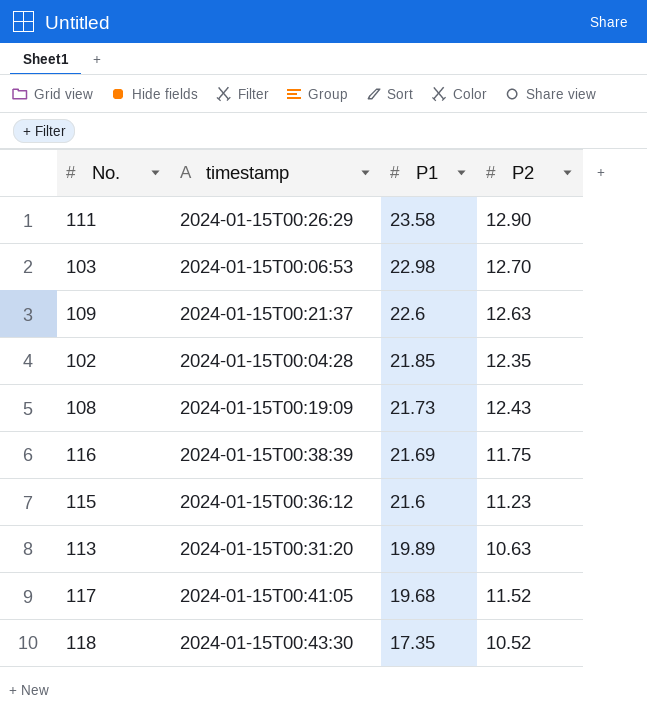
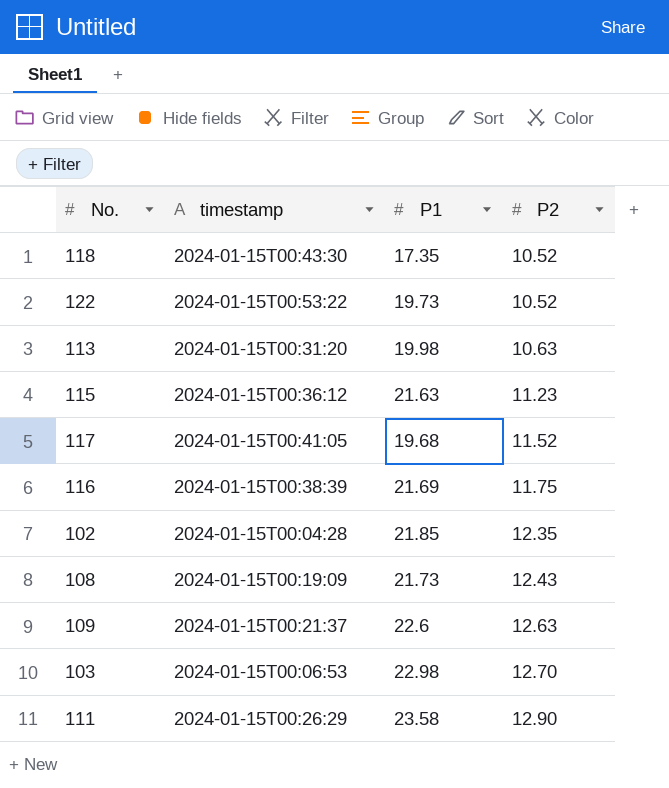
row order: P1 descending -> P2 ascending
row 122: none -> 2024-01-15T00:53:22 | 19.73 | 10.52
113 | P1: 19.89 -> 19.98
115 | P1: 21.6 -> 21.63

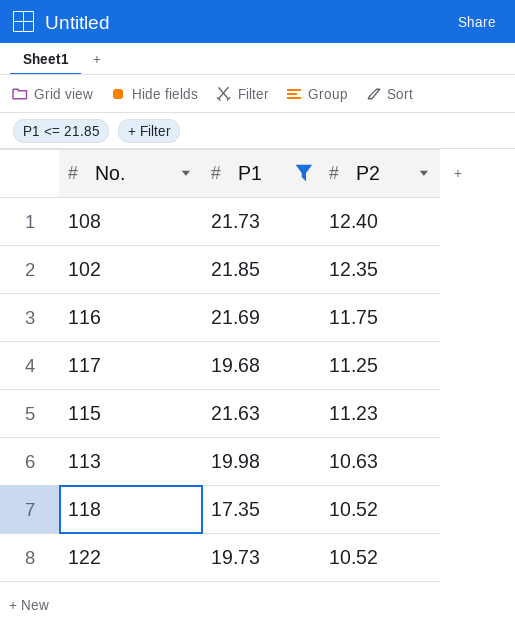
filter: none -> P1 <= 21.85
row order: P2 ascending -> P2 descending
column timestamp | position: 2 -> none
108 | P2: 12.43 -> 12.40
117 | P2: 11.52 -> 11.25

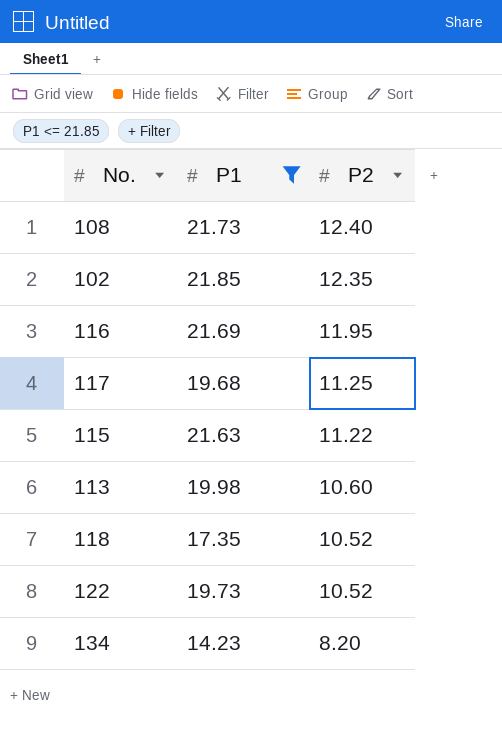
116 | P2: 11.75 -> 11.95
115 | P2: 11.23 -> 11.22
113 | P2: 10.63 -> 10.60
row 134: none -> 14.23 | 8.20

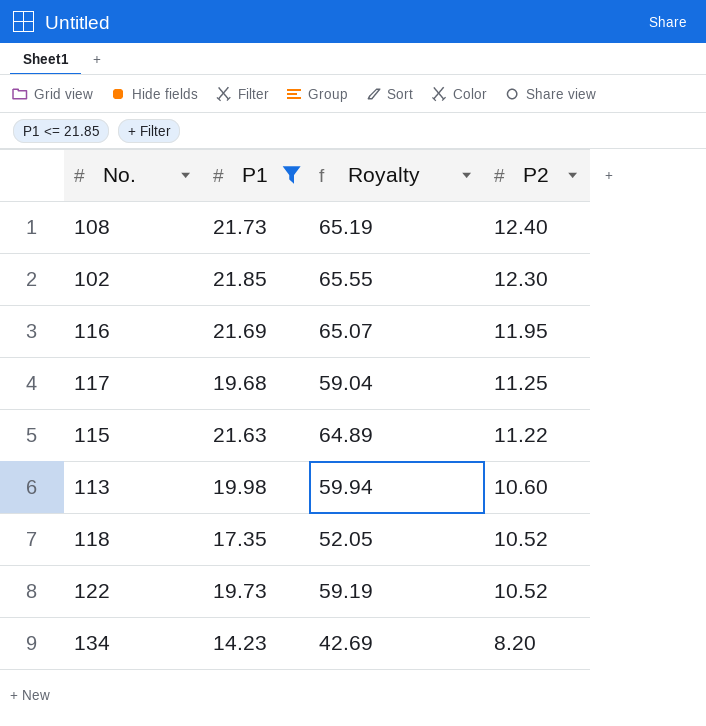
column Royalty | formula: none -> [P1] * 3
102 | P2: 12.35 -> 12.30

